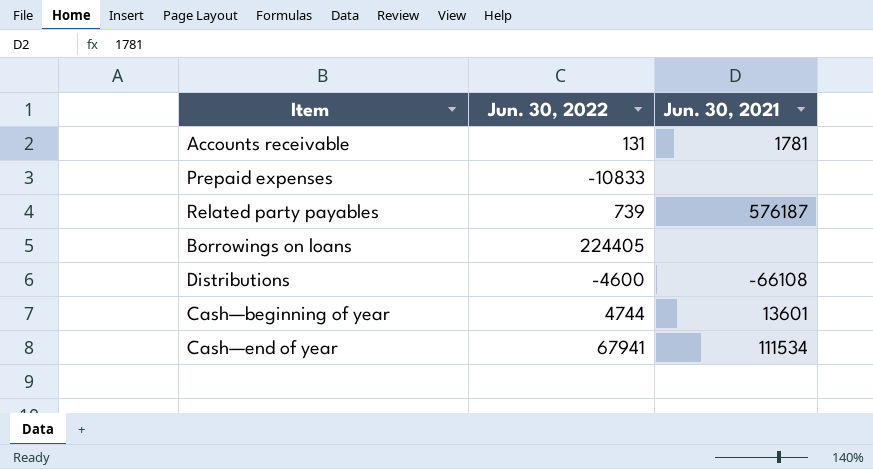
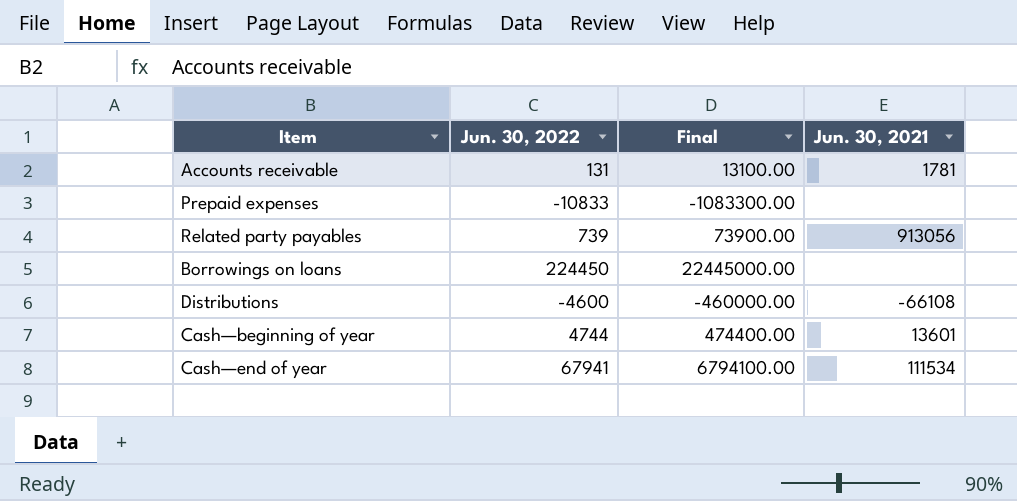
column Final | formula: none -> [Jun. 30, 2022] * 100
Related party payables | Jun. 30, 2021: 576187 -> 913056
Borrowings on loans | Jun. 30, 2022: 224405 -> 224450

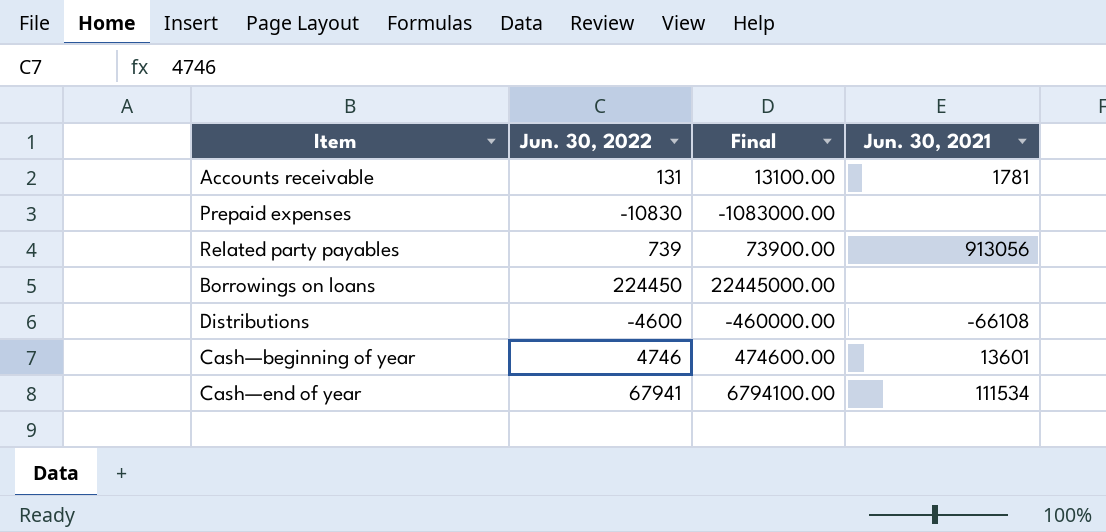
Prepaid expenses | Jun. 30, 2022: -10833 -> -10830
Prepaid expenses | Final: -1083300.00 -> -1083000.00
Cash—beginning of year | Jun. 30, 2022: 4744 -> 4746
Cash—beginning of year | Final: 474400.00 -> 474600.00

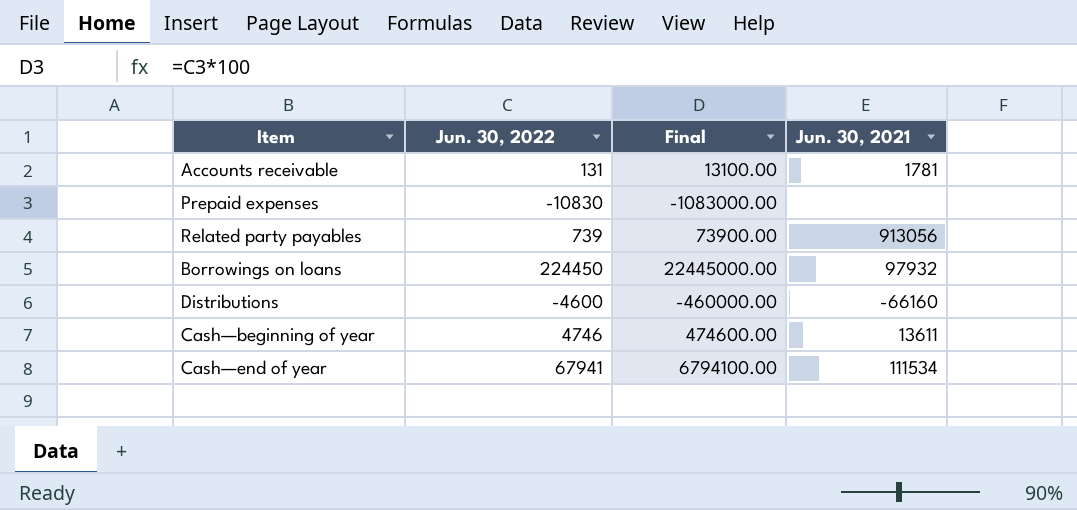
Borrowings on loans | Jun. 30, 2021: none -> 97932
Distributions | Jun. 30, 2021: -66108 -> -66160
Cash—beginning of year | Jun. 30, 2021: 13601 -> 13611

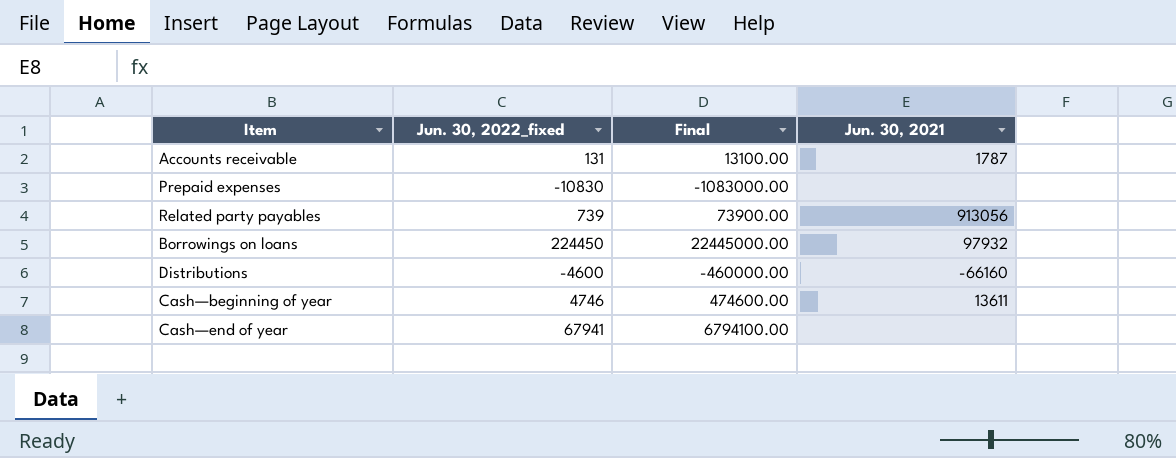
column name: Jun. 30, 2022 -> Jun. 30, 2022_fixed
Accounts receivable | Jun. 30, 2021: 1781 -> 1787
Cash—end of year | Jun. 30, 2021: 111534 -> none

